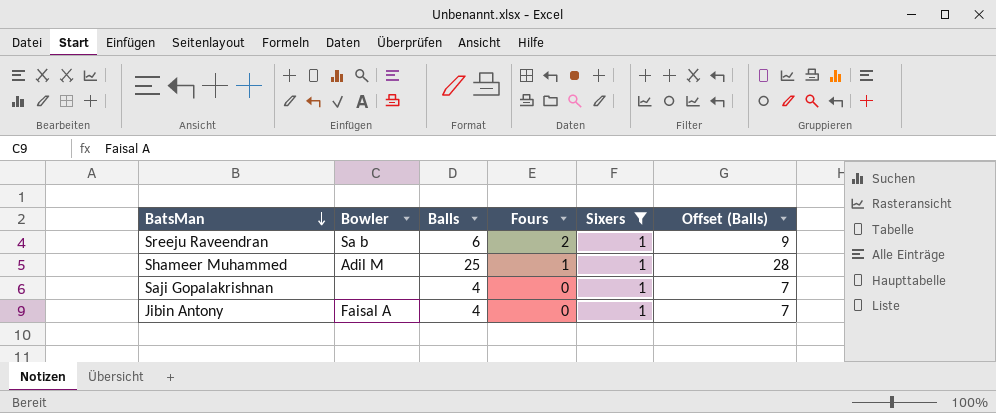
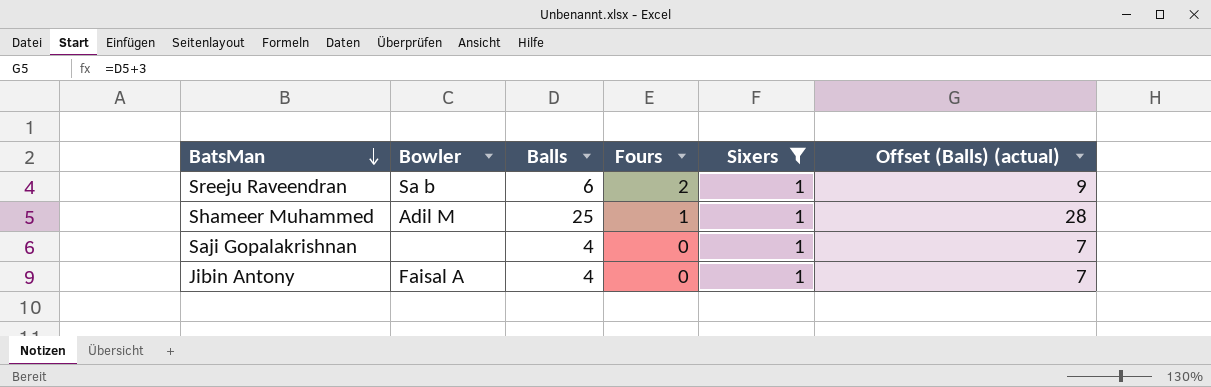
column name: Offset (Balls) -> Offset (Balls) (actual)

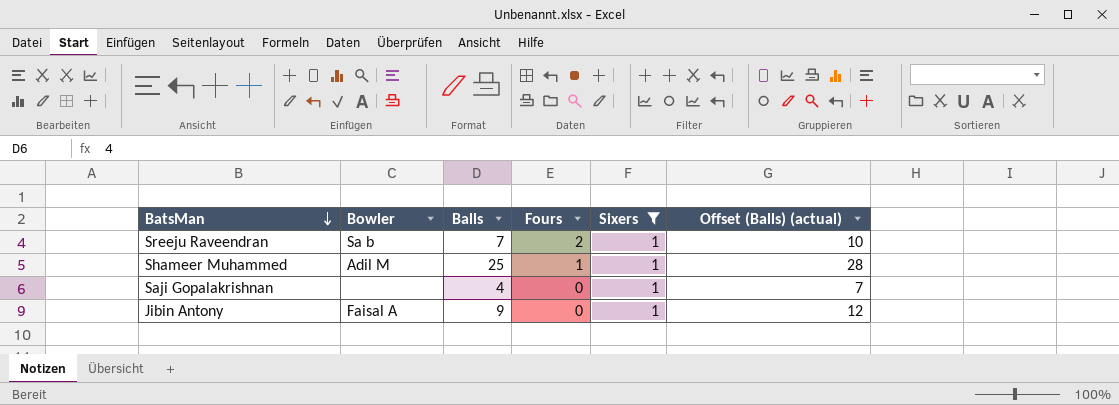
Sreeju Raveendran | Balls: 6 -> 7
Sreeju Raveendran | Offset (Balls) (actual): 9 -> 10
Jibin Antony | Balls: 4 -> 9
Jibin Antony | Offset (Balls) (actual): 7 -> 12

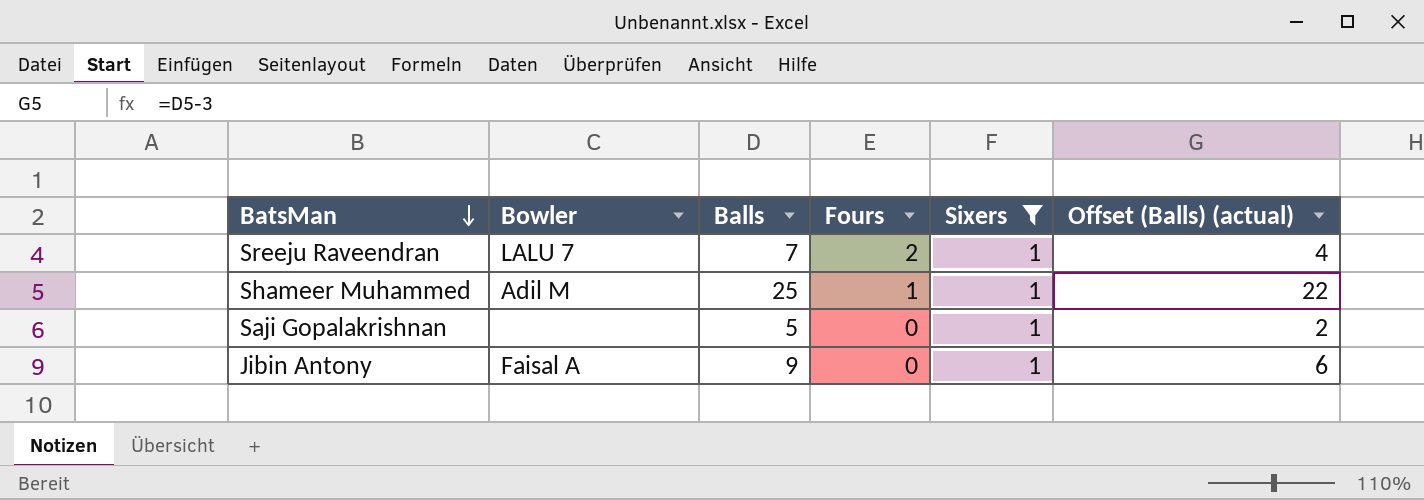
column Offset (Balls) (actual) | formula: [Balls] + 3 -> [Balls] - 3
Sreeju Raveendran | Bowler: Sa b -> LALU 7
Saji Gopalakrishnan | Balls: 4 -> 5

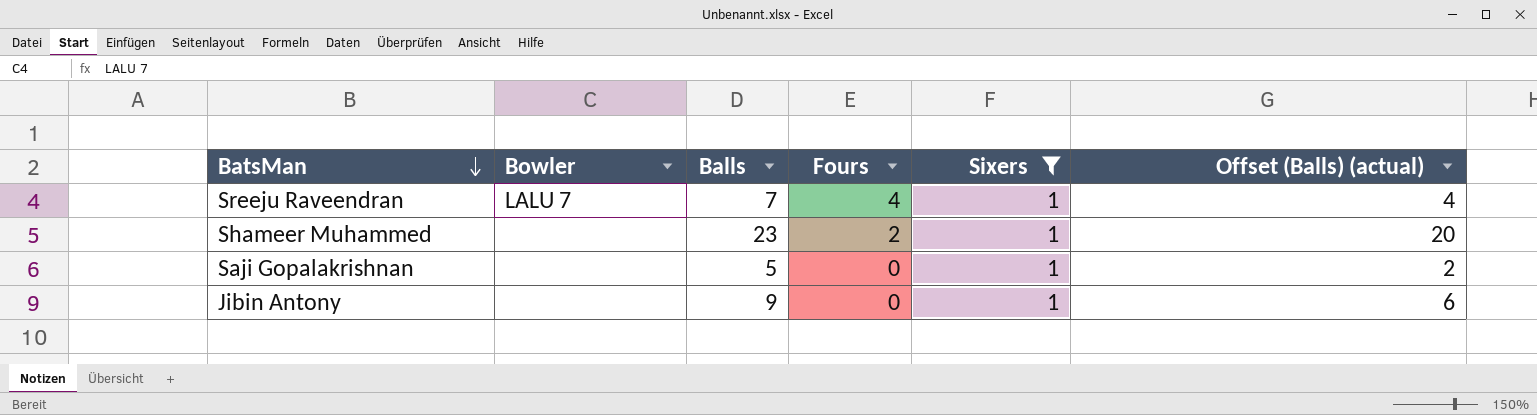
Sreeju Raveendran | Fours: 2 -> 4
Shameer Muhammed | Bowler: Adil M -> none
Shameer Muhammed | Balls: 25 -> 23
Shameer Muhammed | Fours: 1 -> 2
Shameer Muhammed | Offset (Balls) (actual): 22 -> 20
Jibin Antony | Bowler: Faisal A -> none

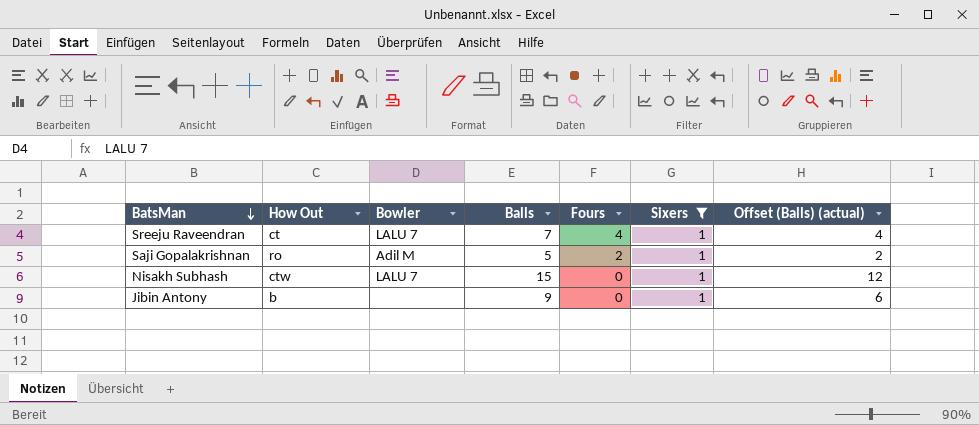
column How Out | position: none -> 2
row Shameer Muhammed: none | 23 | 2 | 1 | 20 -> none
Saji Gopalakrishnan | Bowler: none -> Adil M
Saji Gopalakrishnan | Fours: 0 -> 2
row Nisakh Subhash: none -> ctw | LALU 7 | 15 | 0 | 1 | 12

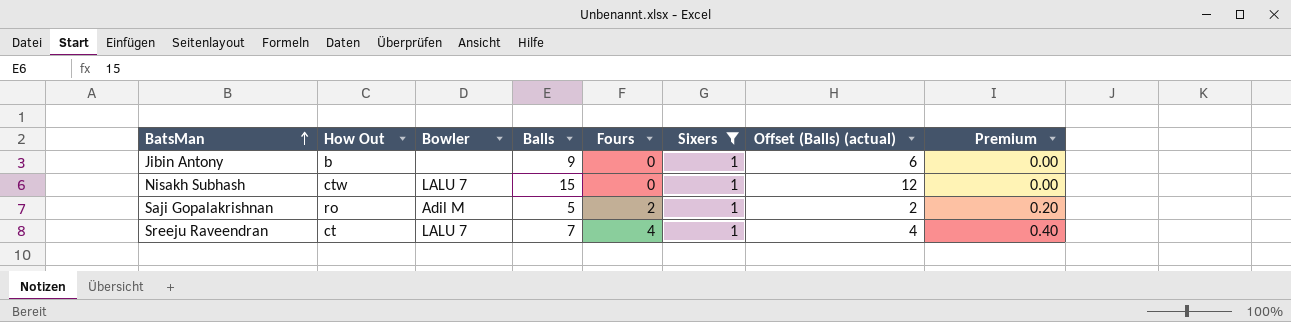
row order: BatsMan descending -> BatsMan ascending
column Premium | formula: none -> [Fours] * 0.1

